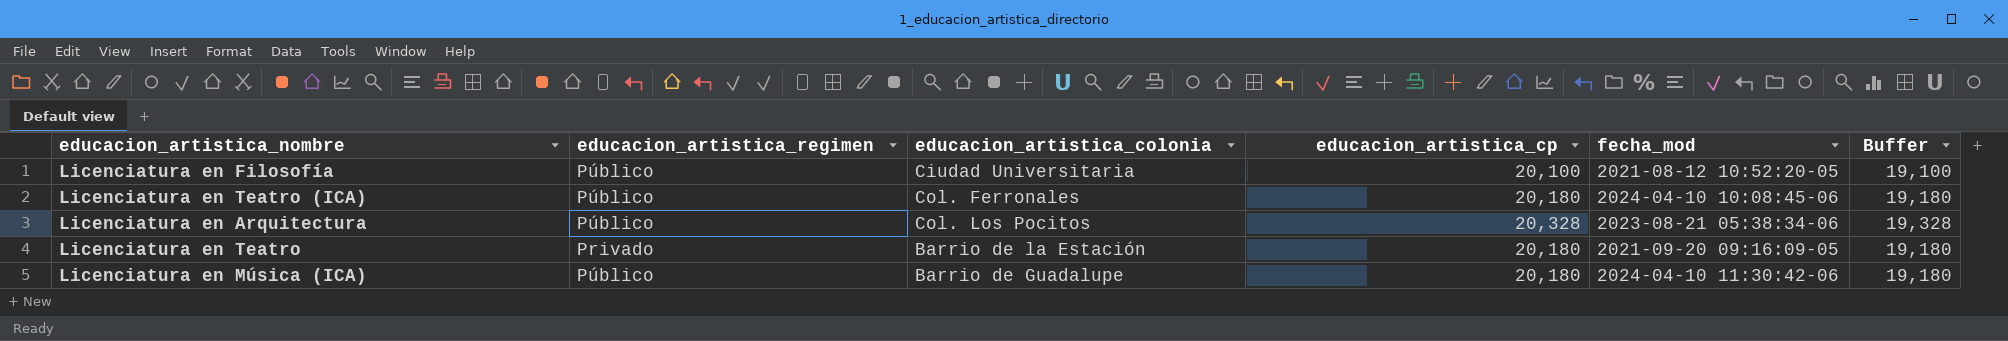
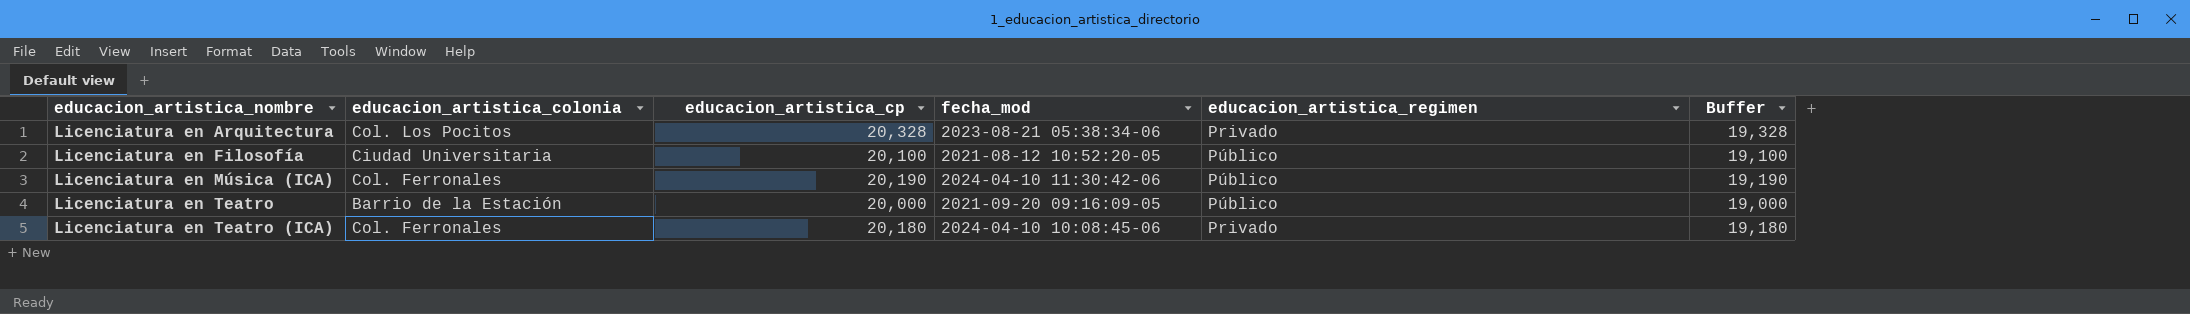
row order: none -> educacion_artistica_nombre ascending
column educacion_artistica_regimen | position: 2 -> 5
Licenciatura en Arquitectura | educacion_artistica_regimen: Público -> Privado
Licenciatura en Música (ICA) | educacion_artistica_colonia: Barrio de Guadalupe -> Col. Ferronales
Licenciatura en Música (ICA) | educacion_artistica_cp: 20,180 -> 20,190
Licenciatura en Música (ICA) | Buffer: 19,180 -> 19,190
Licenciatura en Teatro | educacion_artistica_cp: 20,180 -> 20,000
Licenciatura en Teatro | educacion_artistica_regimen: Privado -> Público
Licenciatura en Teatro | Buffer: 19,180 -> 19,000
Licenciatura en Teatro (ICA) | educacion_artistica_regimen: Público -> Privado

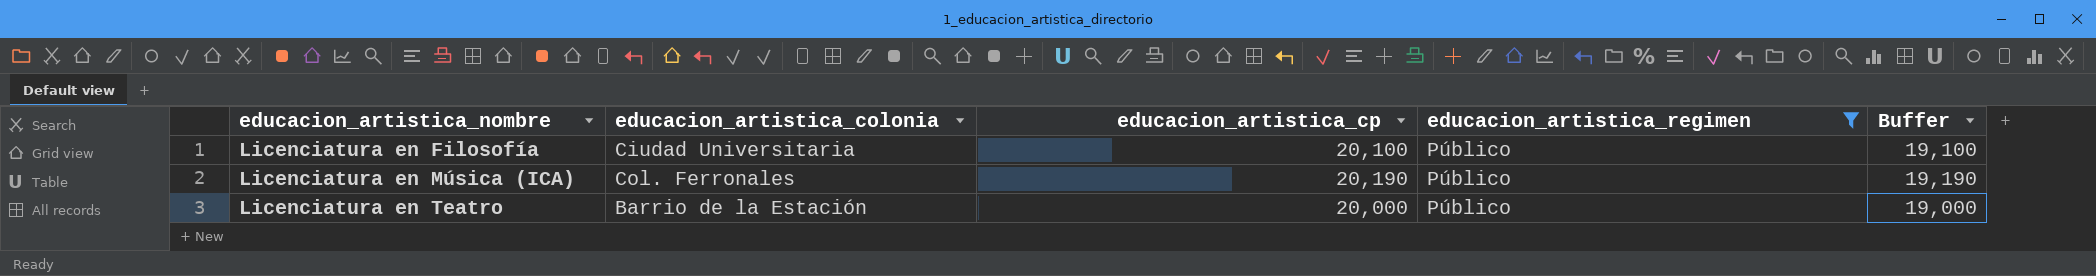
filter: none -> educacion_artistica_regimen = Público
column fecha_mod | position: 4 -> none

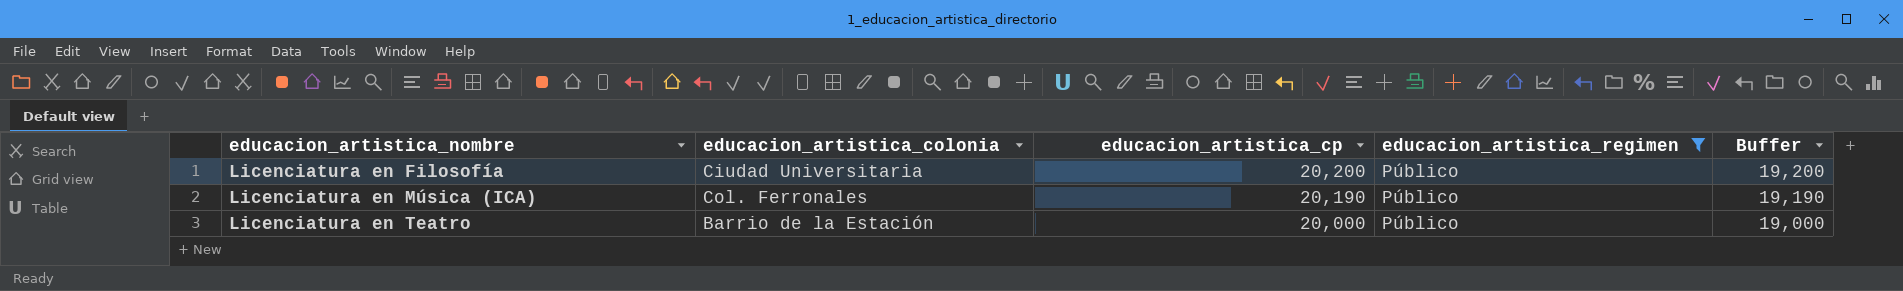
Licenciatura en Filosofía | educacion_artistica_cp: 20,100 -> 20,200
Licenciatura en Filosofía | Buffer: 19,100 -> 19,200

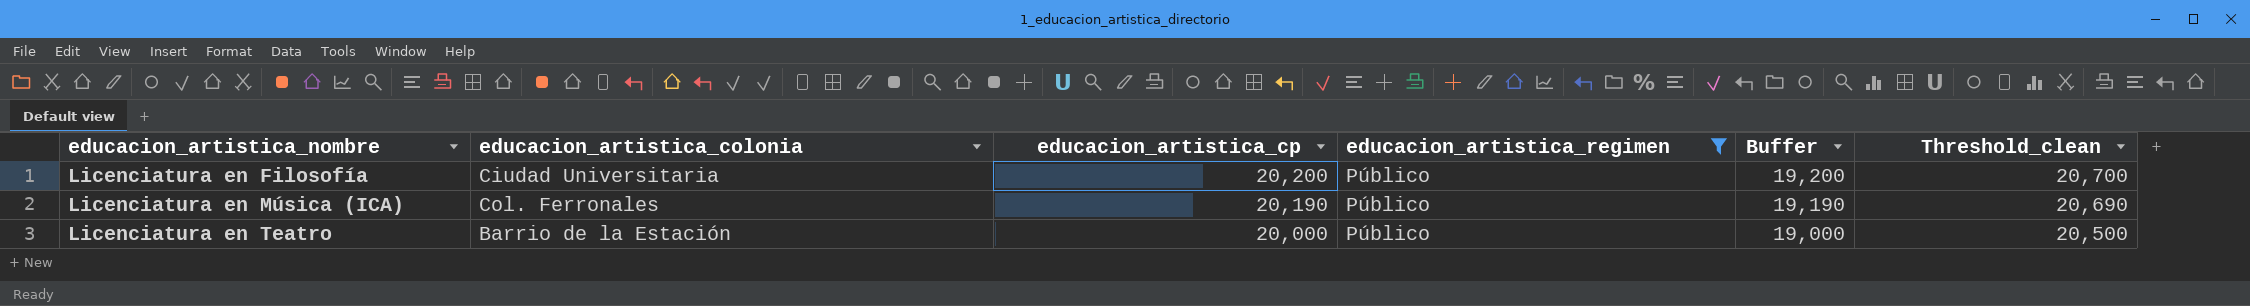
column Threshold_clean | formula: none -> [educacion_artistica_cp] + 500

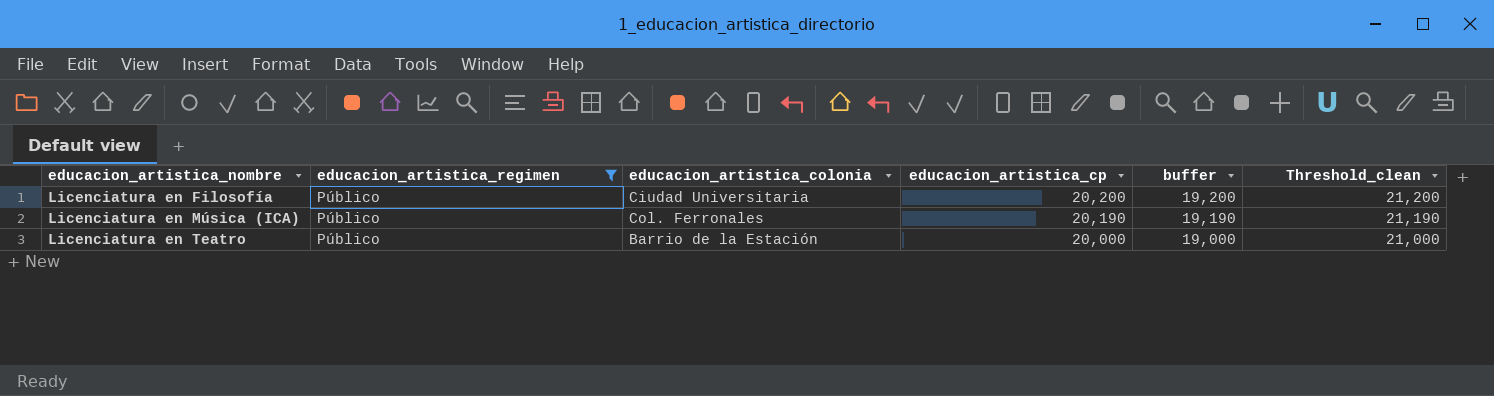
column educacion_artistica_regimen | position: 4 -> 2
column name: Buffer -> buffer
column Threshold_clean | formula: [educacion_artistica_cp] + 500 -> [educacion_artistica_cp] + 1000

